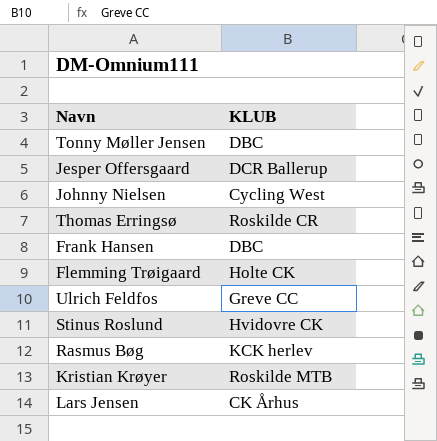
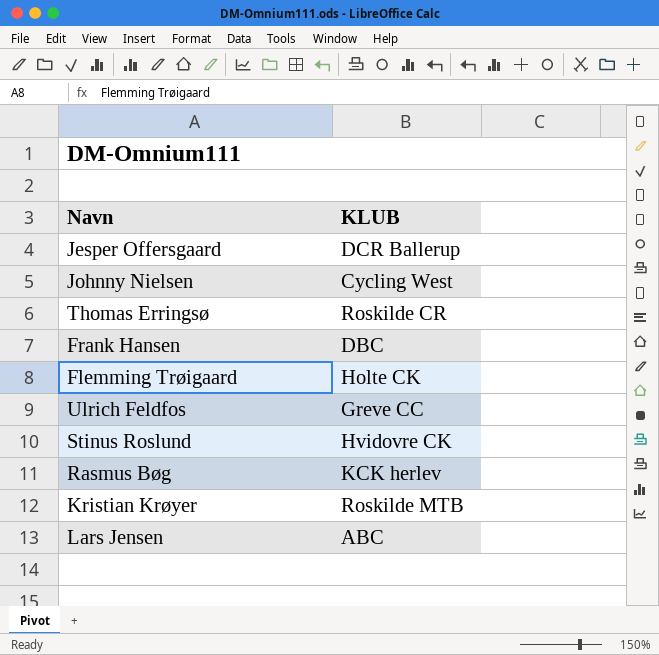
row Tonny Møller Jensen: DBC -> none
Lars Jensen | KLUB: CK Århus -> ABC

